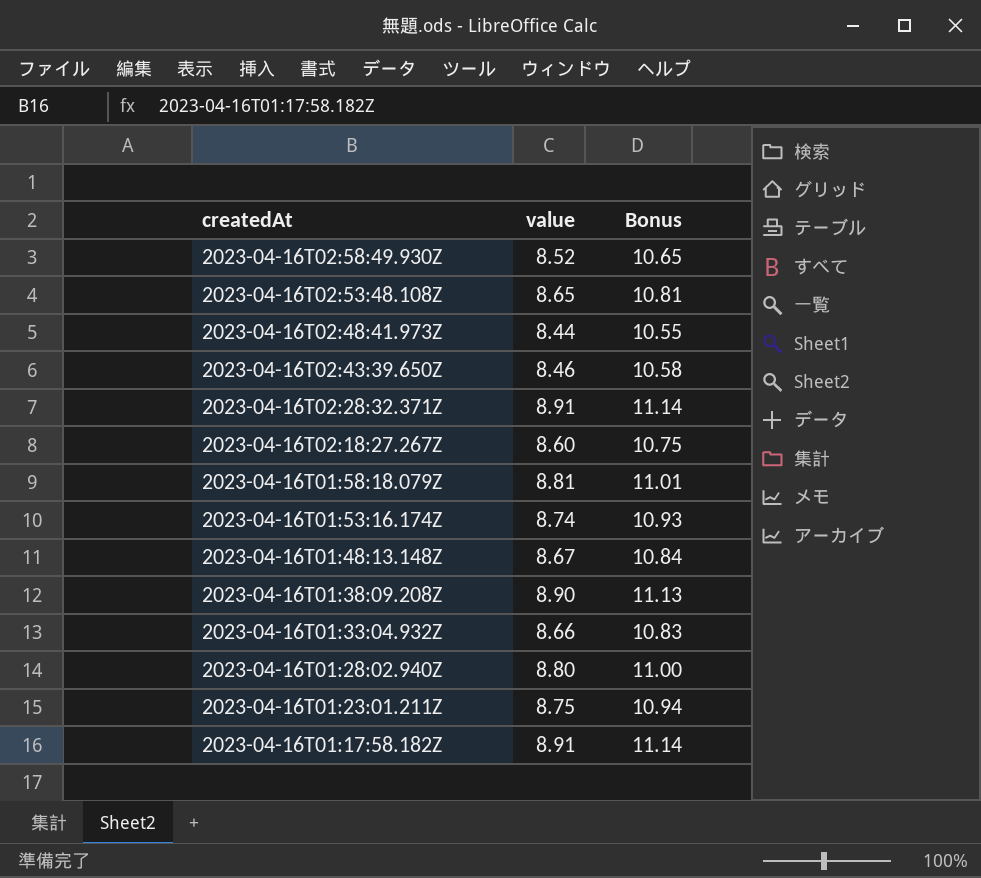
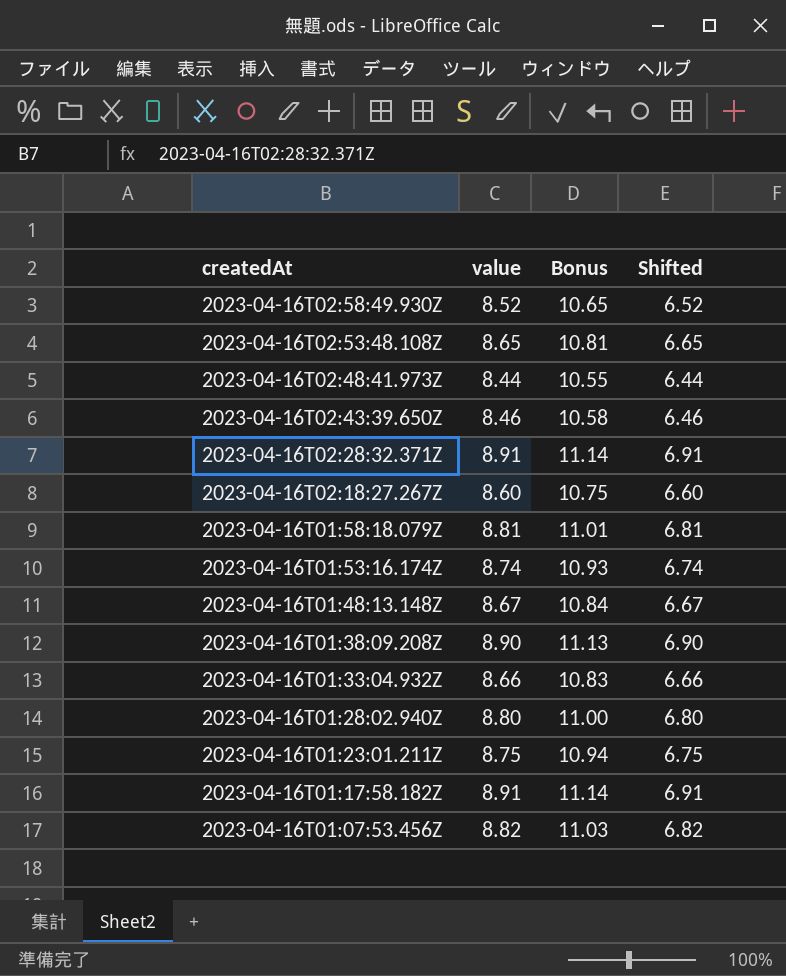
column Shifted | formula: none -> [value] - 2
row 2023-04-16T01:07:53.456Z: none -> 8.82 | 11.03 | 6.82

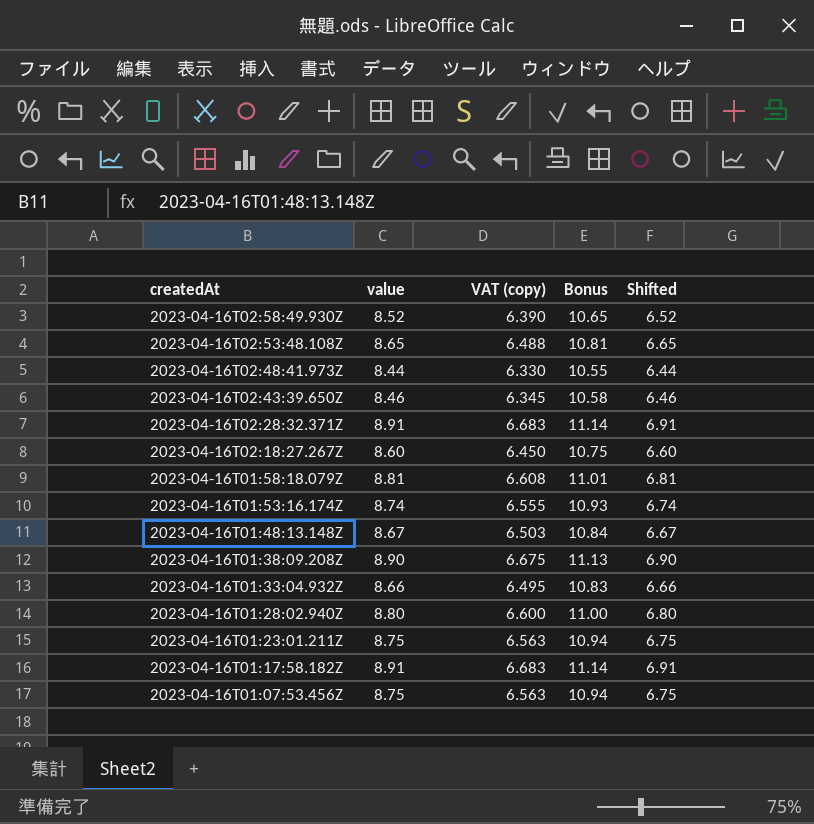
column VAT (copy) | formula: none -> [value] * 0.75
2023-04-16T01:07:53.456Z | value: 8.82 -> 8.75
2023-04-16T01:07:53.456Z | Bonus: 11.03 -> 10.94
2023-04-16T01:07:53.456Z | Shifted: 6.82 -> 6.75

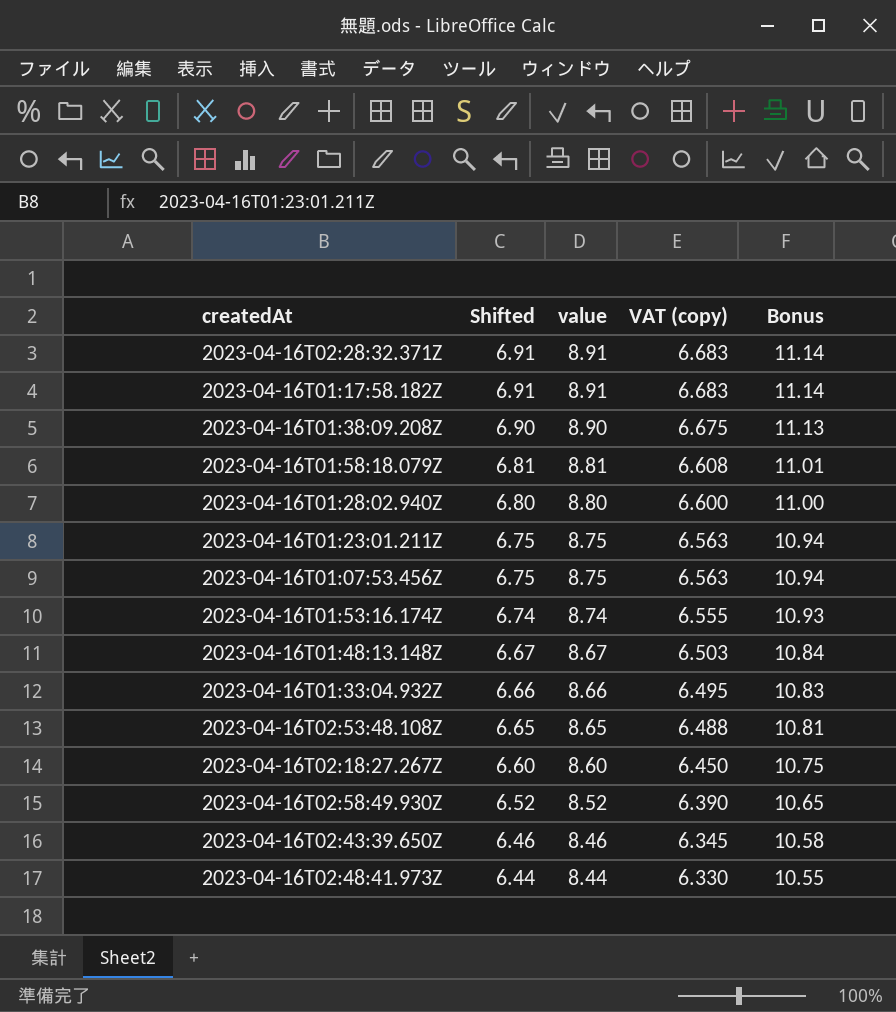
row order: createdAt descending -> Shifted descending
column Shifted | position: 5 -> 2

